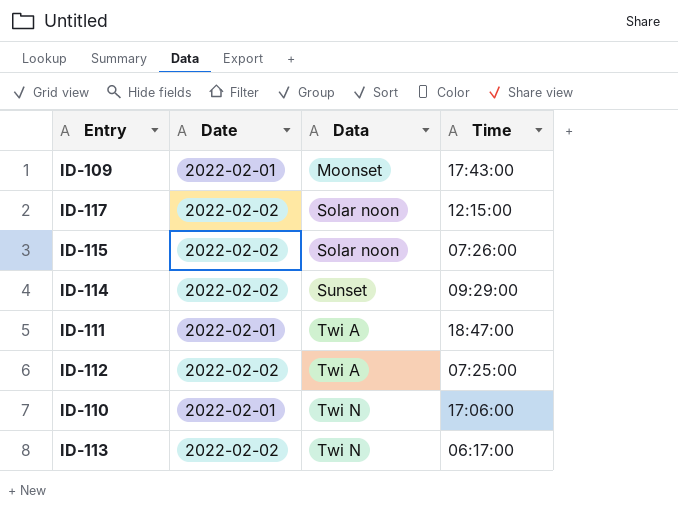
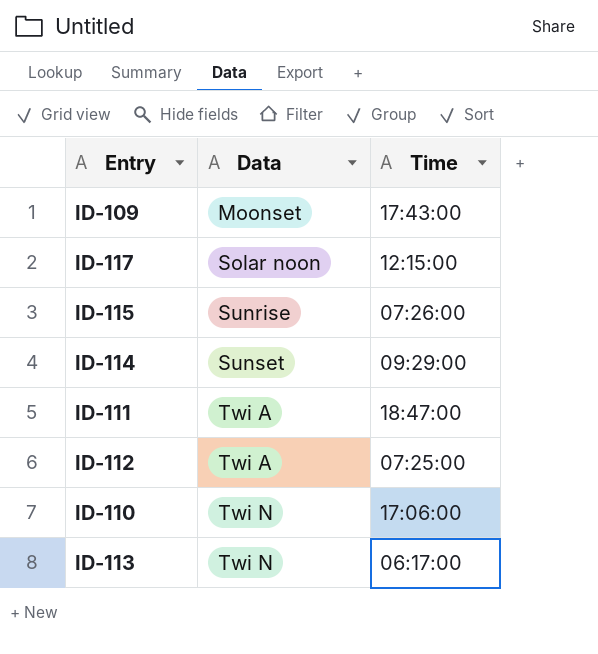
column Date | position: 2 -> none
ID-115 | Data: Solar noon -> Sunrise

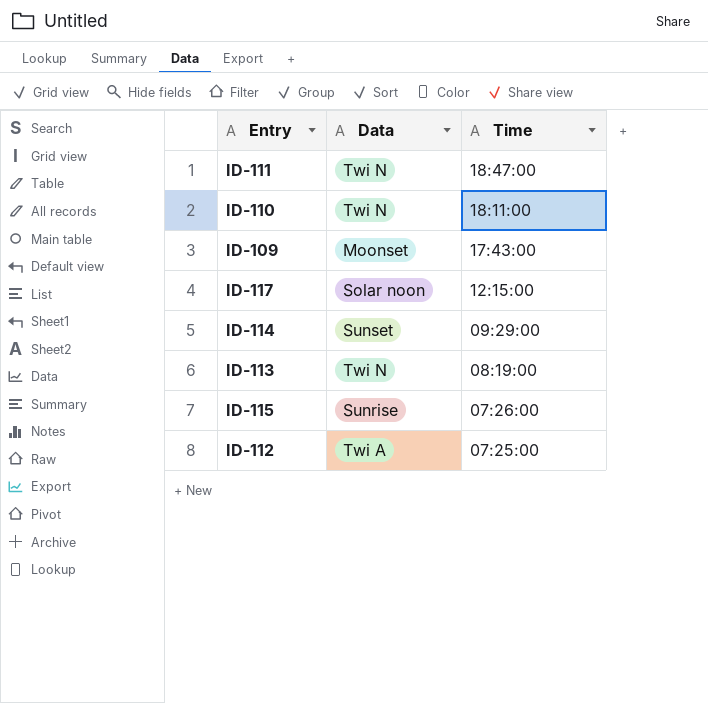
row order: Data ascending -> Time descending
ID-111 | Data: Twi A -> Twi N
ID-110 | Time: 17:06:00 -> 18:11:00
ID-113 | Time: 06:17:00 -> 08:19:00

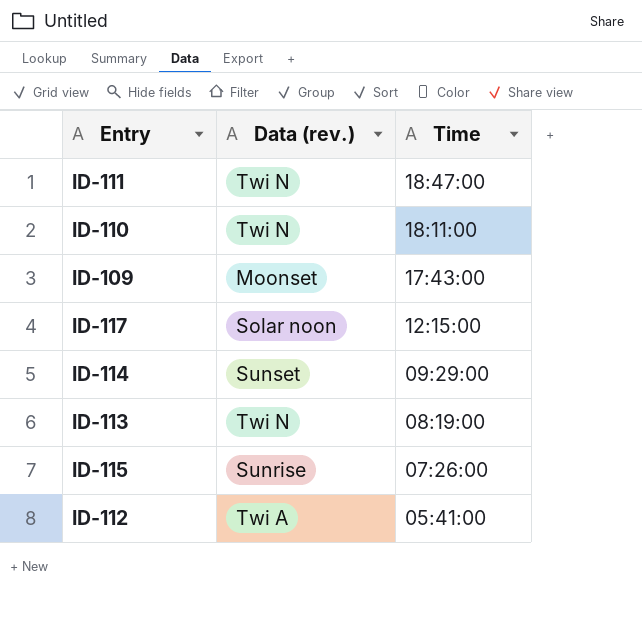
column name: Data -> Data (rev.)
ID-112 | Time: 07:25:00 -> 05:41:00

